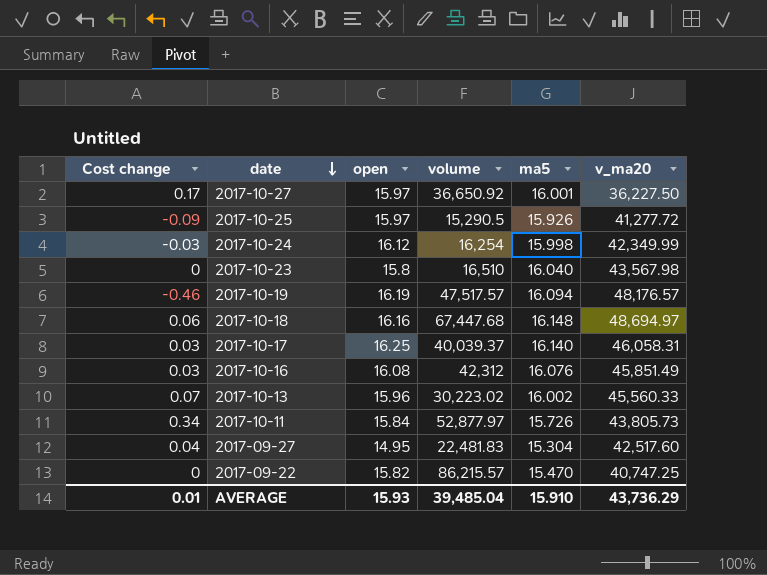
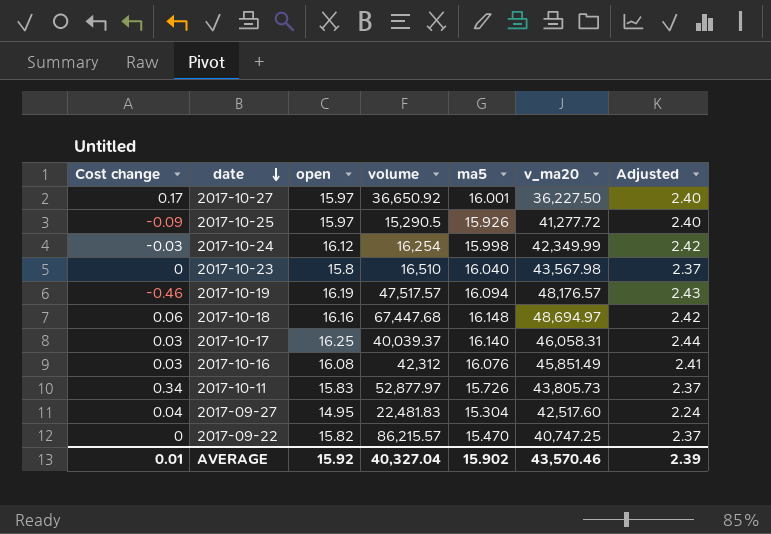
column Adjusted | formula: none -> [open] * 0.15
row 2017-10-13: 0.07 | 15.96 | 30,223.02 | 16.002 | 45,560.33 -> none
2017-10-11 | open: 15.84 -> 15.83
AVERAGE | open: 15.93 -> 15.92
AVERAGE | volume: 39,485.04 -> 40,327.04
AVERAGE | ma5: 15.910 -> 15.902
AVERAGE | v_ma20: 43,736.29 -> 43,570.46

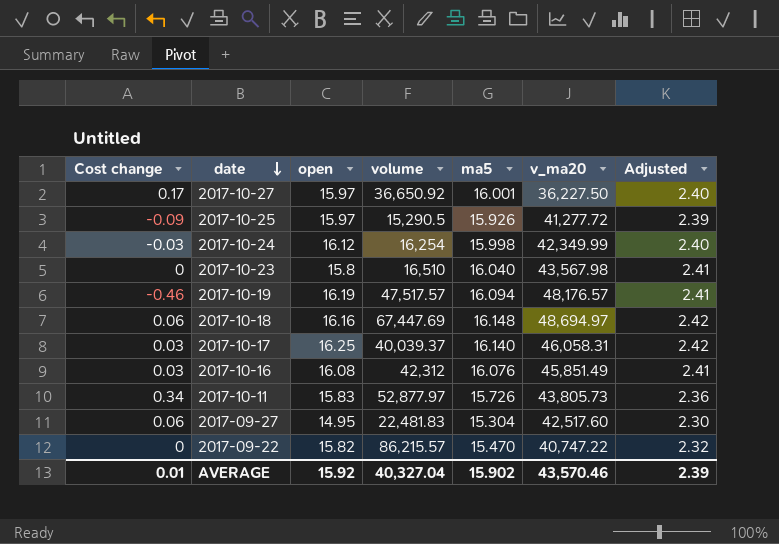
column Adjusted | formula: [open] * 0.15 -> [ma5] * 0.15
2017-10-18 | volume: 67,447.68 -> 67,447.69
2017-09-27 | Cost change: 0.04 -> 0.06
2017-09-22 | v_ma20: 40,747.25 -> 40,747.22

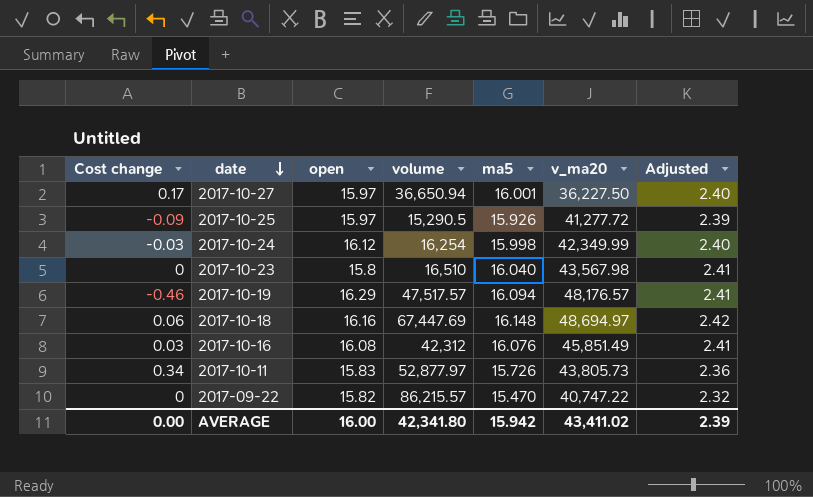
row 2017-10-17: 0.03 | 16.25 | 40,039.37 | 16.140 | 46,058.31 | 2.42 -> none
row 2017-09-27: 0.06 | 14.95 | 22,481.83 | 15.304 | 42,517.60 | 2.30 -> none
2017-10-27 | volume: 36,650.92 -> 36,650.94
2017-10-19 | open: 16.19 -> 16.29
AVERAGE | Cost change: 0.01 -> 0.00
AVERAGE | open: 15.92 -> 16.00
AVERAGE | volume: 40,327.04 -> 42,341.80
AVERAGE | ma5: 15.902 -> 15.942
AVERAGE | v_ma20: 43,570.46 -> 43,411.02

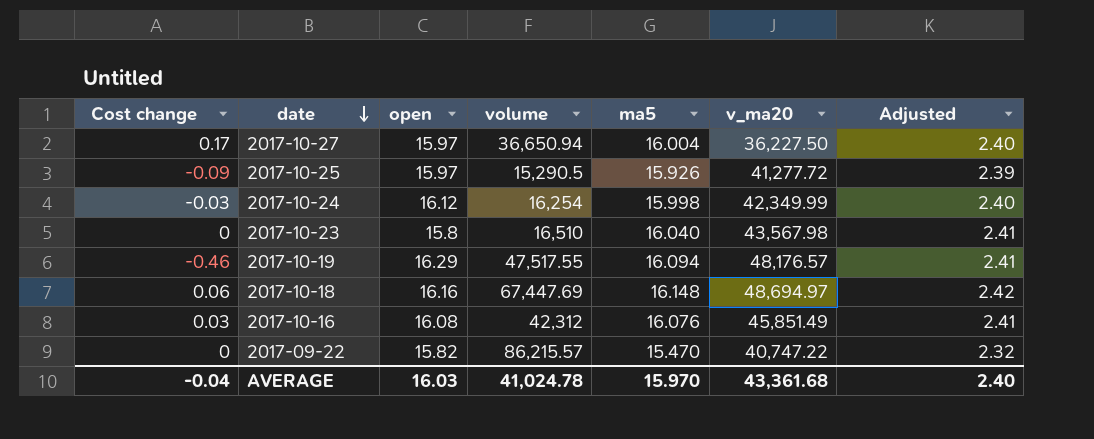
row 2017-10-11: 0.34 | 15.83 | 52,877.97 | 15.726 | 43,805.73 | 2.36 -> none
2017-10-27 | ma5: 16.001 -> 16.004
2017-10-19 | volume: 47,517.57 -> 47,517.55
AVERAGE | Cost change: 0.00 -> -0.04
AVERAGE | open: 16.00 -> 16.03
AVERAGE | volume: 42,341.80 -> 41,024.78
AVERAGE | ma5: 15.942 -> 15.970
AVERAGE | v_ma20: 43,411.02 -> 43,361.68
AVERAGE | Adjusted: 2.39 -> 2.40

